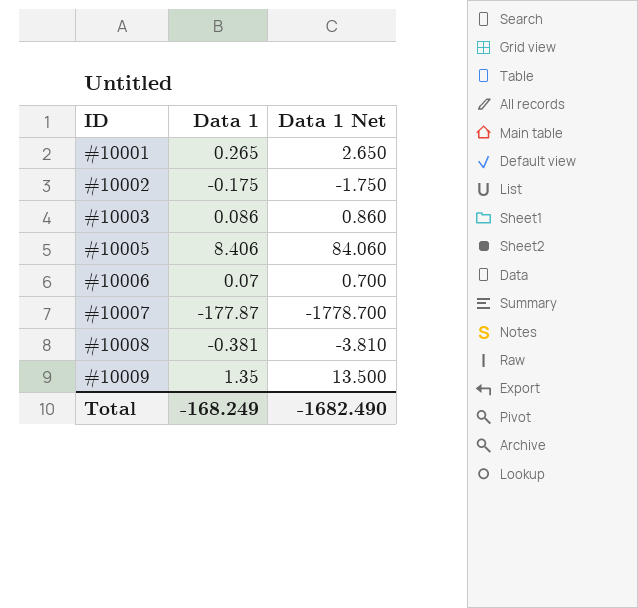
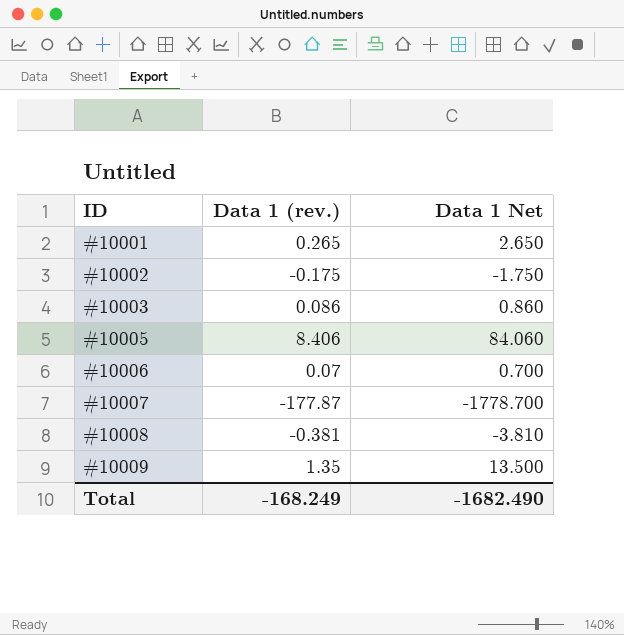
column name: Data 1 -> Data 1 (rev.)

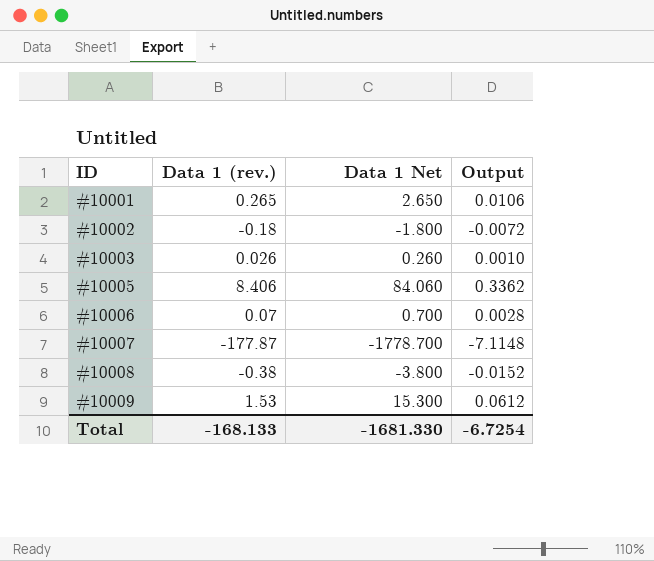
column Output | formula: none -> [Data 1 (rev.)] * 0.04
#10002 | Data 1 (rev.): -0.175 -> -0.18
#10002 | Data 1 Net: -1.750 -> -1.800
#10003 | Data 1 (rev.): 0.086 -> 0.026
#10003 | Data 1 Net: 0.860 -> 0.260
#10008 | Data 1 (rev.): -0.381 -> -0.38
#10008 | Data 1 Net: -3.810 -> -3.800
#10009 | Data 1 (rev.): 1.35 -> 1.53
#10009 | Data 1 Net: 13.500 -> 15.300
Total | Data 1 (rev.): -168.249 -> -168.133
Total | Data 1 Net: -1682.490 -> -1681.330

